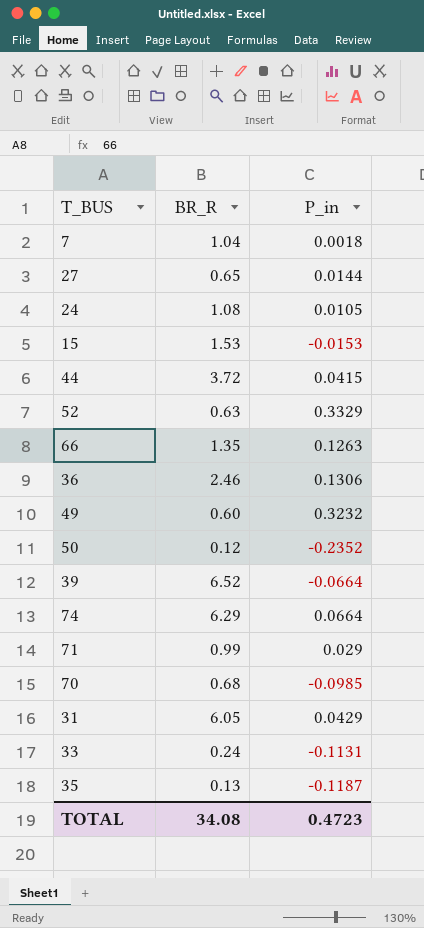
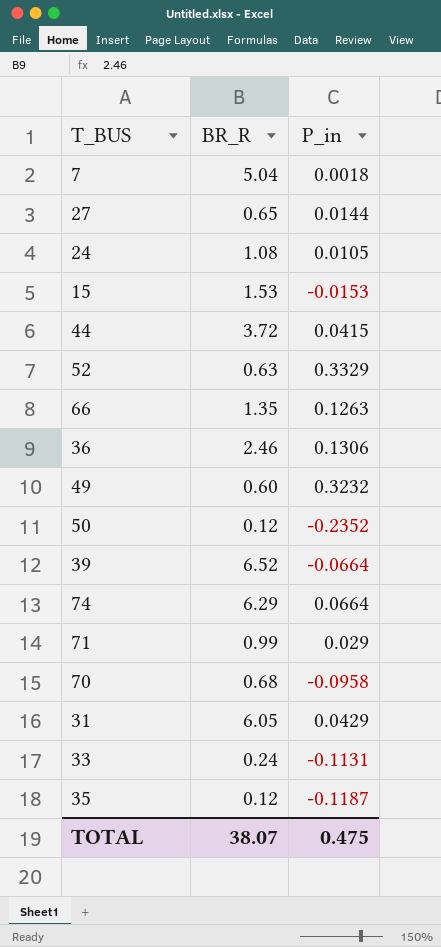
7 | BR_R: 1.04 -> 5.04
70 | P_in: -0.0985 -> -0.0958
35 | BR_R: 0.13 -> 0.12
TOTAL | BR_R: 34.08 -> 38.07
TOTAL | P_in: 0.4723 -> 0.475

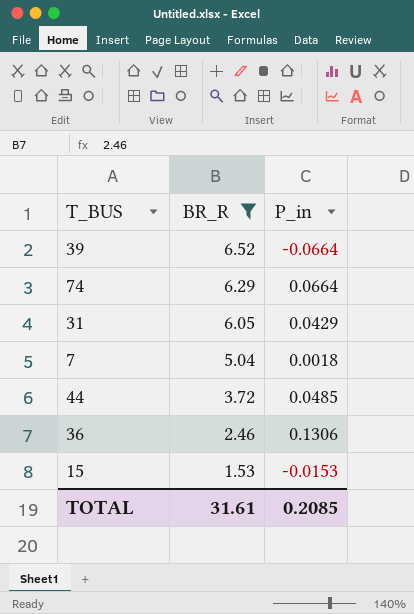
filter: none -> BR_R >= 1.53
row order: none -> BR_R descending
44 | P_in: 0.0415 -> 0.0485
TOTAL | BR_R: 38.07 -> 31.61
TOTAL | P_in: 0.475 -> 0.2085

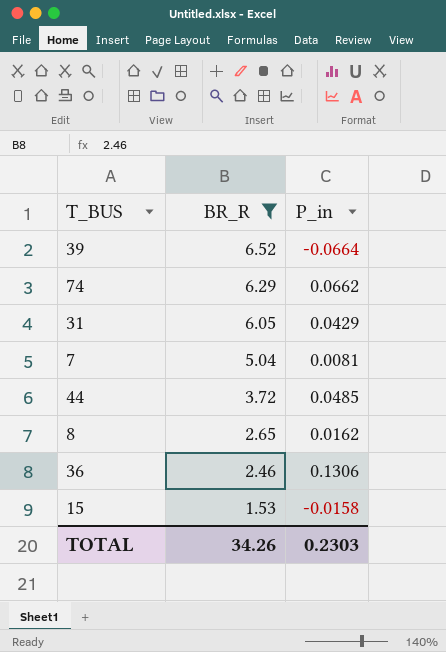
74 | P_in: 0.0664 -> 0.0662
7 | P_in: 0.0018 -> 0.0081
row 8: none -> 2.65 | 0.0162
15 | P_in: -0.0153 -> -0.0158
TOTAL | BR_R: 31.61 -> 34.26
TOTAL | P_in: 0.2085 -> 0.2303

